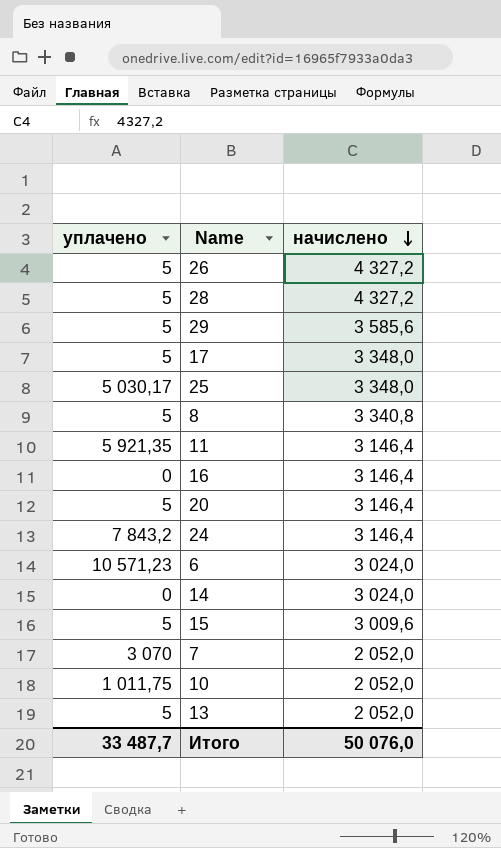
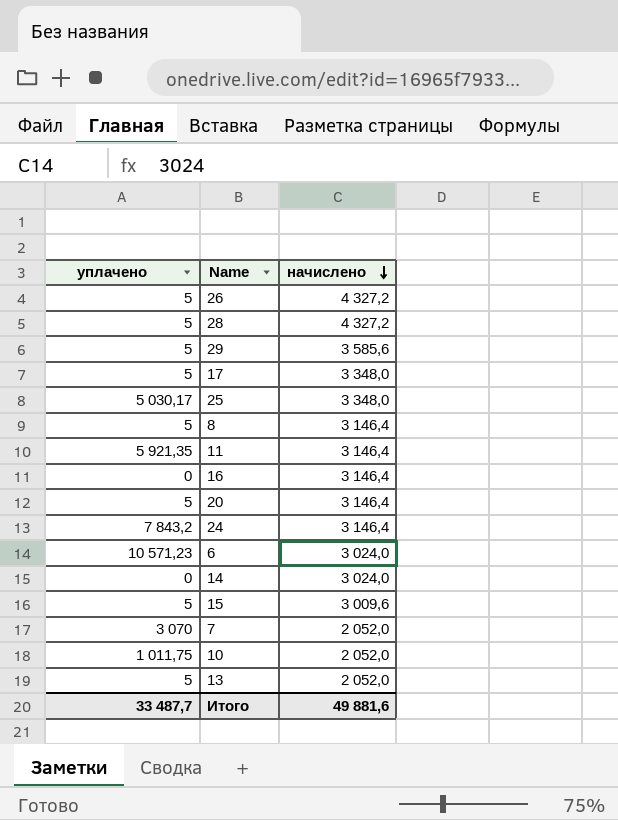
8 | начислено: 3 340,8 -> 3 146,4
Итого | начислено: 50 076,0 -> 49 881,6

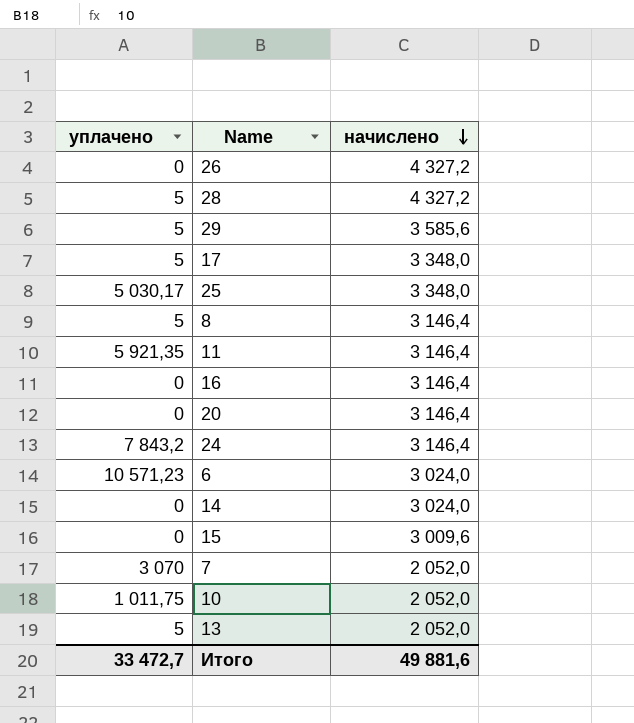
26 | уплачено: 5 -> 0
20 | уплачено: 5 -> 0
15 | уплачено: 5 -> 0
Итого | уплачено: 33 487,7 -> 33 472,7

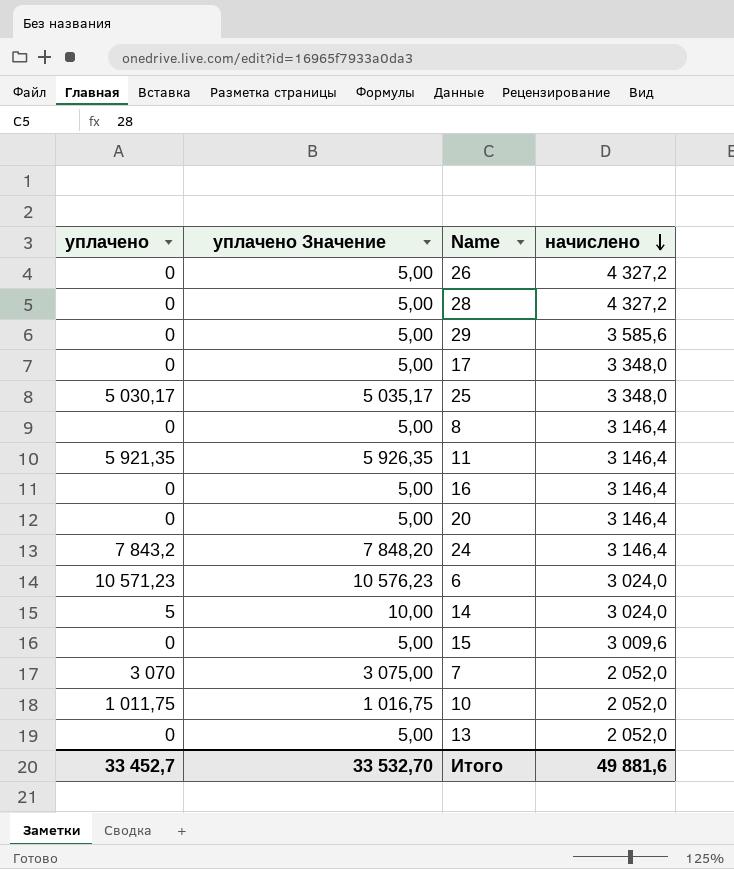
column уплачено Значение | formula: none -> [уплачено] + 5
28 | уплачено: 5 -> 0
29 | уплачено: 5 -> 0
17 | уплачено: 5 -> 0
8 | уплачено: 5 -> 0
14 | уплачено: 0 -> 5
13 | уплачено: 5 -> 0
Итого | уплачено: 33 472,7 -> 33 452,7

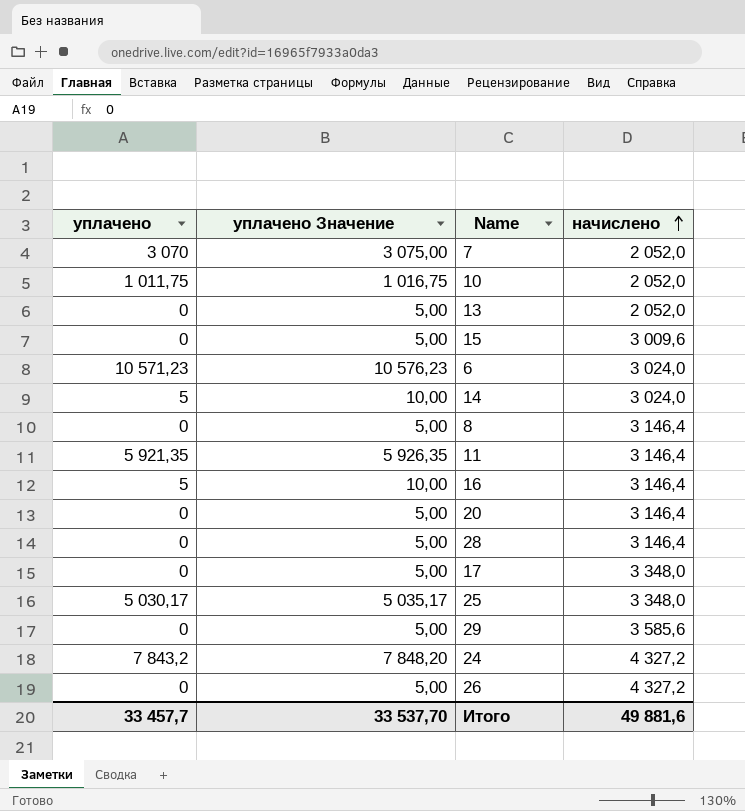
row order: начислено descending -> начислено ascending
16 | уплачено: 0 -> 5
16 | уплачено Значение: 5,00 -> 10,00
28 | начислено: 4 327,2 -> 3 146,4
24 | начислено: 3 146,4 -> 4 327,2
Итого | уплачено: 33 452,7 -> 33 457,7
Итого | уплачено Значение: 33 532,70 -> 33 537,70

